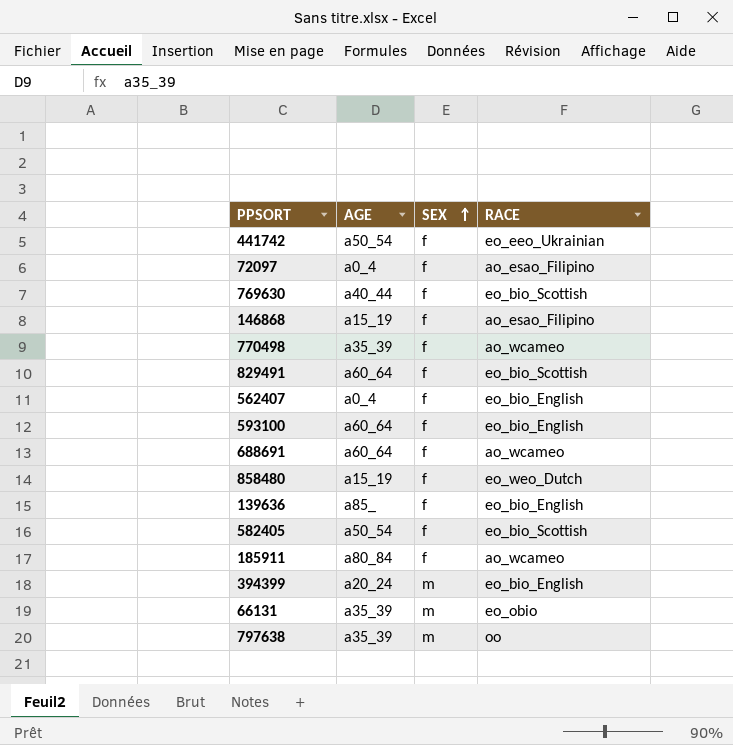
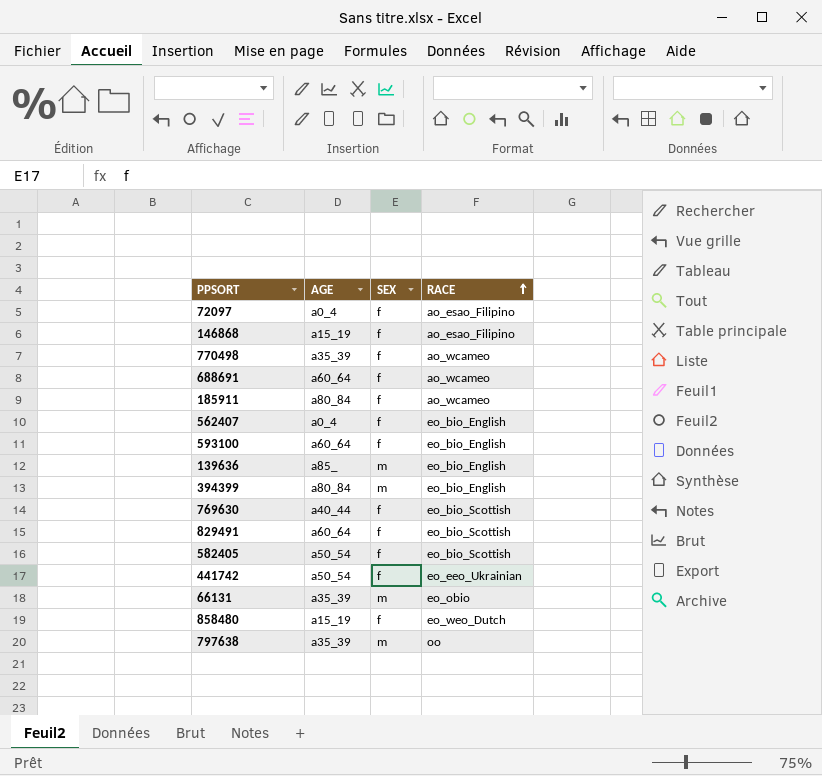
row order: SEX ascending -> RACE ascending
139636 | SEX: f -> m
394399 | AGE: a20_24 -> a80_84

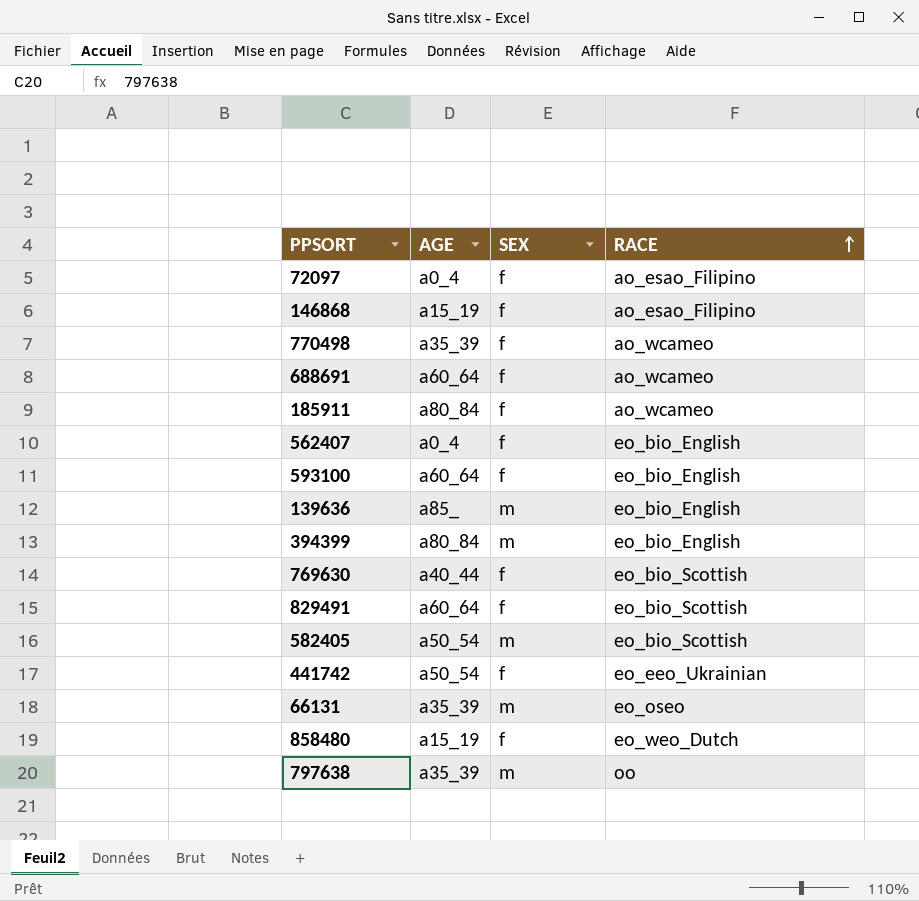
582405 | SEX: f -> m
66131 | RACE: eo_obio -> eo_oseo

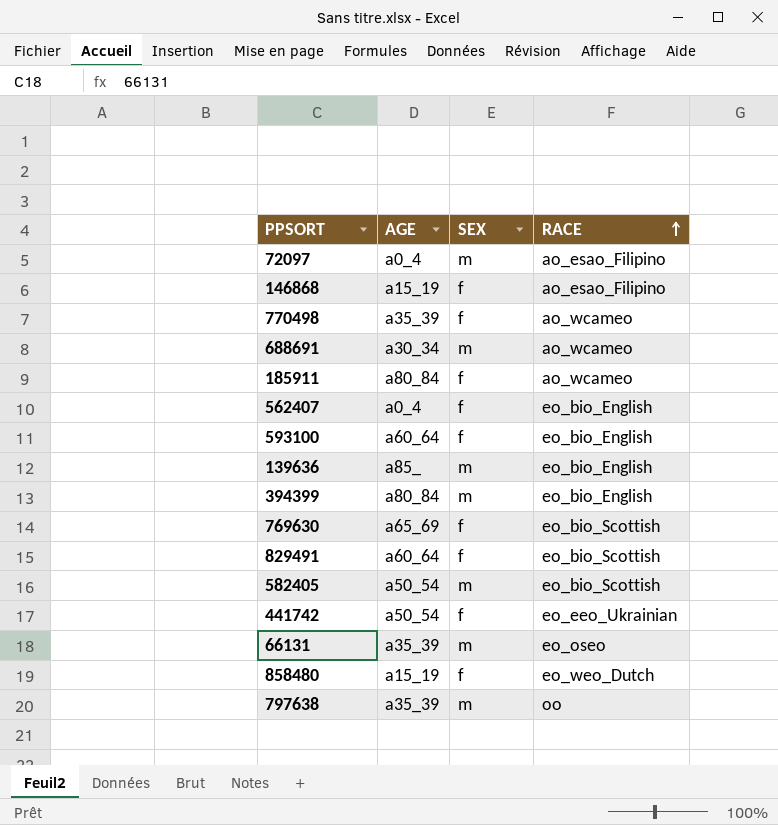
72097 | SEX: f -> m
688691 | AGE: a60_64 -> a30_34
688691 | SEX: f -> m
769630 | AGE: a40_44 -> a65_69

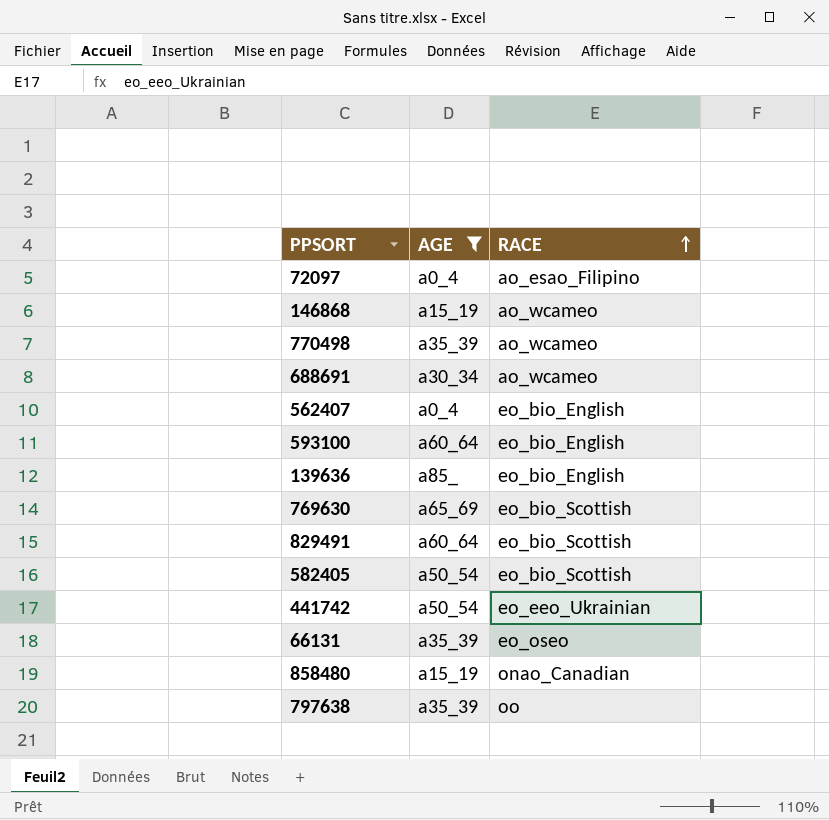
filter: none -> AGE != a80_84
column SEX | position: 3 -> none
146868 | RACE: ao_esao_Filipino -> ao_wcameo
858480 | RACE: eo_weo_Dutch -> onao_Canadian

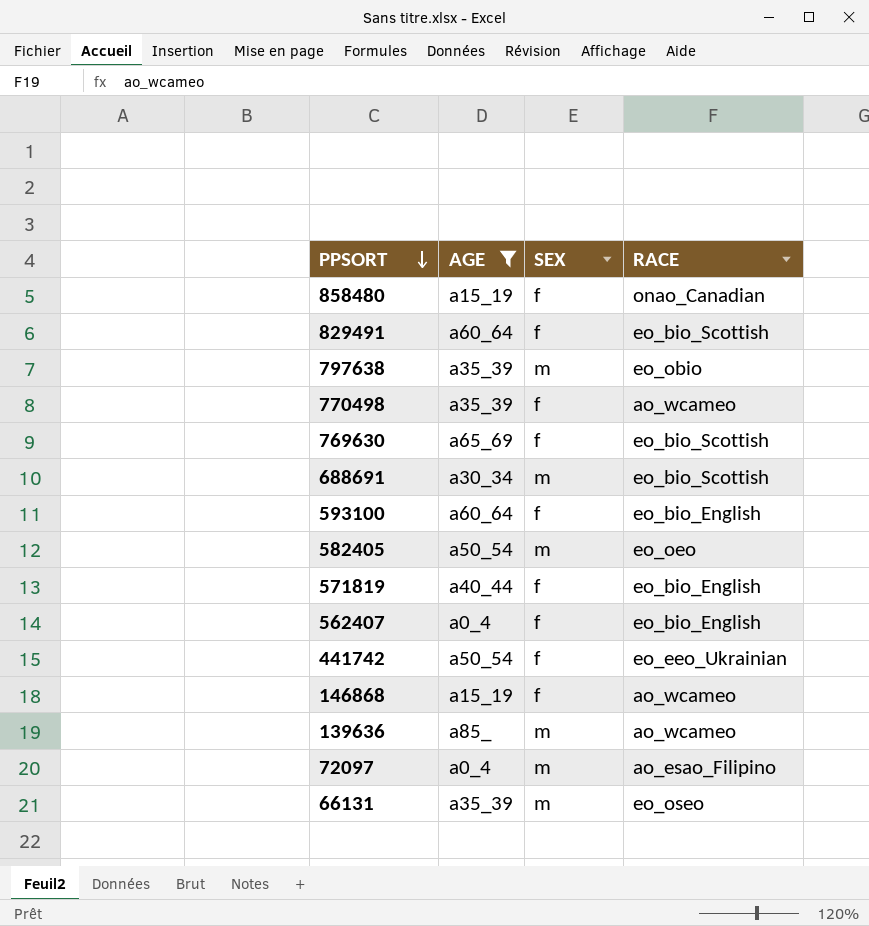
row order: RACE ascending -> PPSORT descending
column SEX | position: none -> 3
797638 | RACE: oo -> eo_obio
688691 | RACE: ao_wcameo -> eo_bio_Scottish
582405 | RACE: eo_bio_Scottish -> eo_oeo
row 571819: none -> a40_44 | f | eo_bio_English
139636 | RACE: eo_bio_English -> ao_wcameo

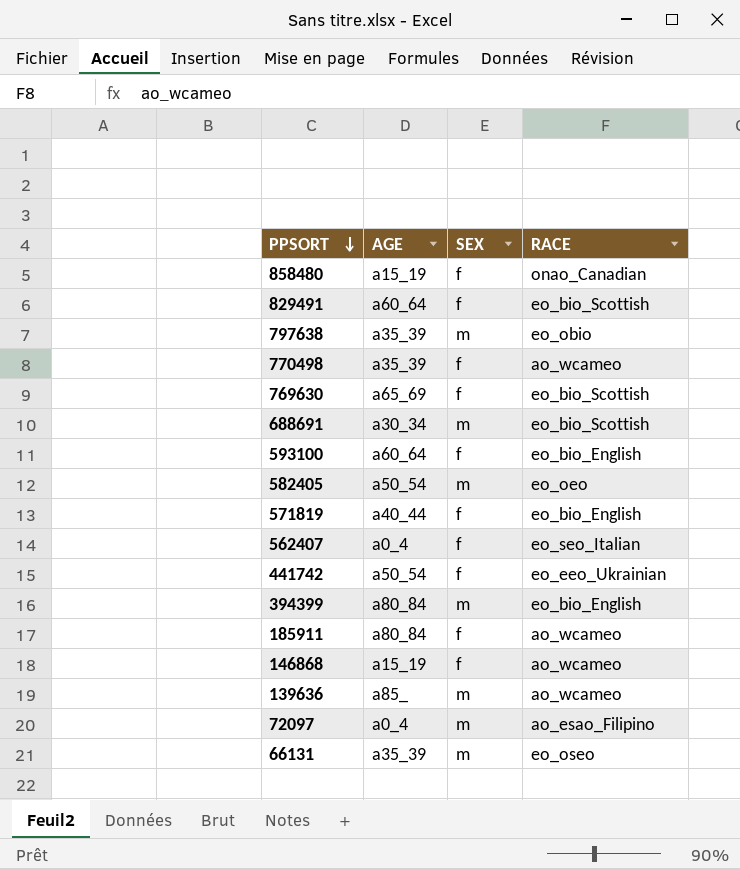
filter: AGE != a80_84 -> none
562407 | RACE: eo_bio_English -> eo_seo_Italian

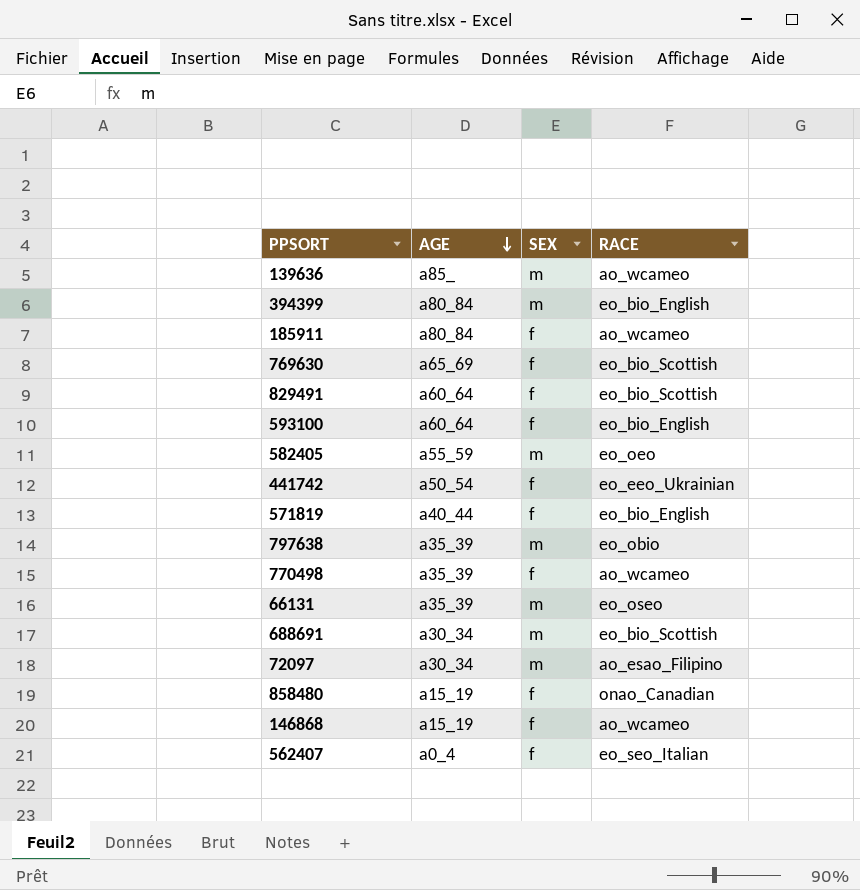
row order: PPSORT descending -> AGE descending
582405 | AGE: a50_54 -> a55_59
72097 | AGE: a0_4 -> a30_34

